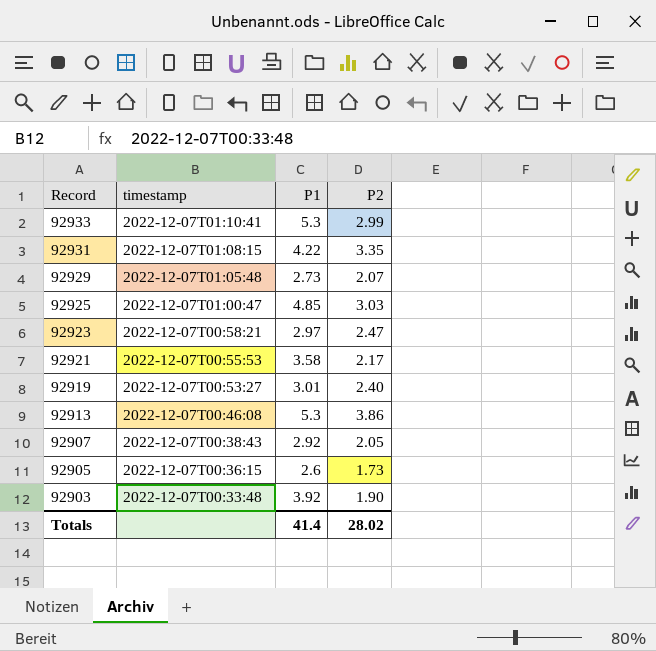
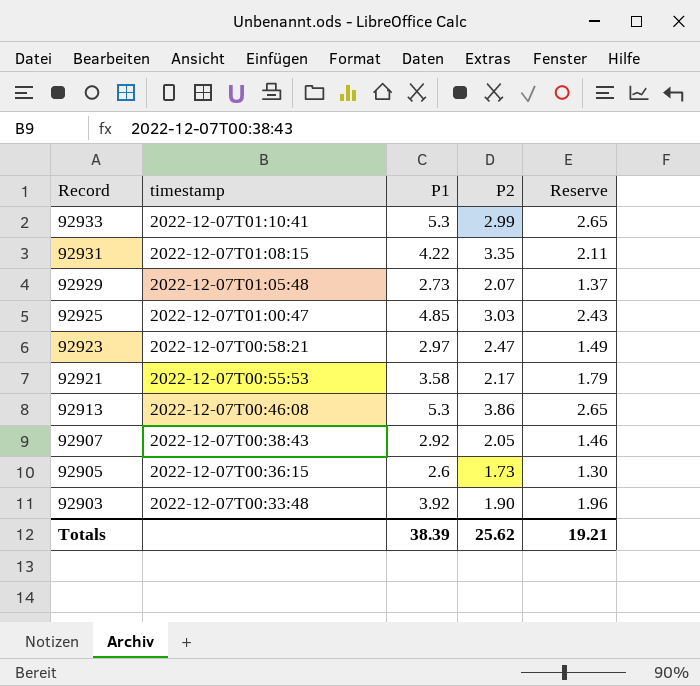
column Reserve | formula: none -> [P1] * 0.5
row 92919: 2022-12-07T00:53:27 | 3.01 | 2.40 -> none
Totals | P1: 41.4 -> 38.39
Totals | P2: 28.02 -> 25.62

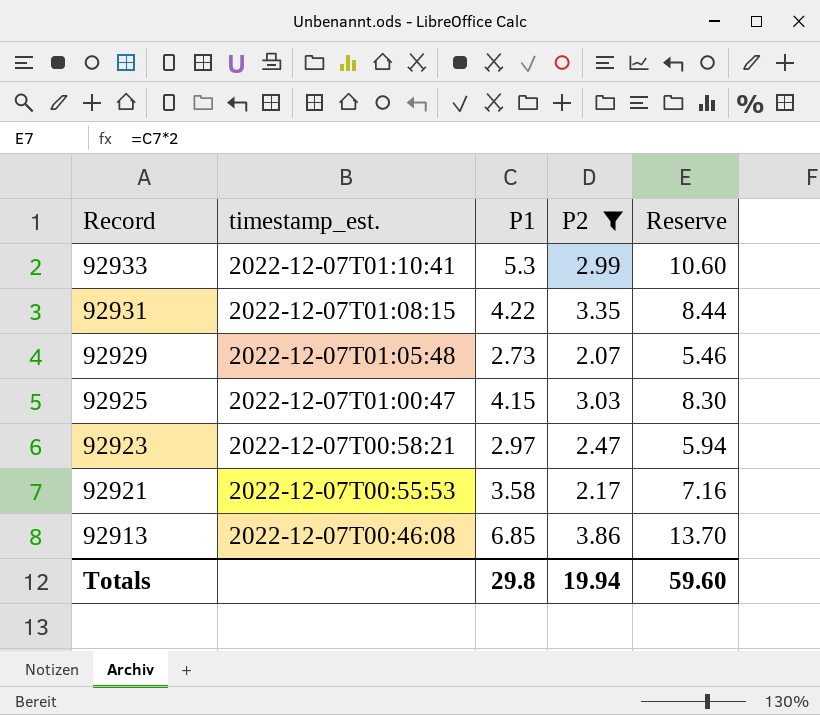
filter: none -> P2 >= 2.07
column name: timestamp -> timestamp_est.
column Reserve | formula: [P1] * 0.5 -> [P1] * 2
92925 | P1: 4.85 -> 4.15
92913 | P1: 5.3 -> 6.85
Totals | P1: 38.39 -> 29.8
Totals | P2: 25.62 -> 19.94
Totals | Reserve: 19.21 -> 59.60

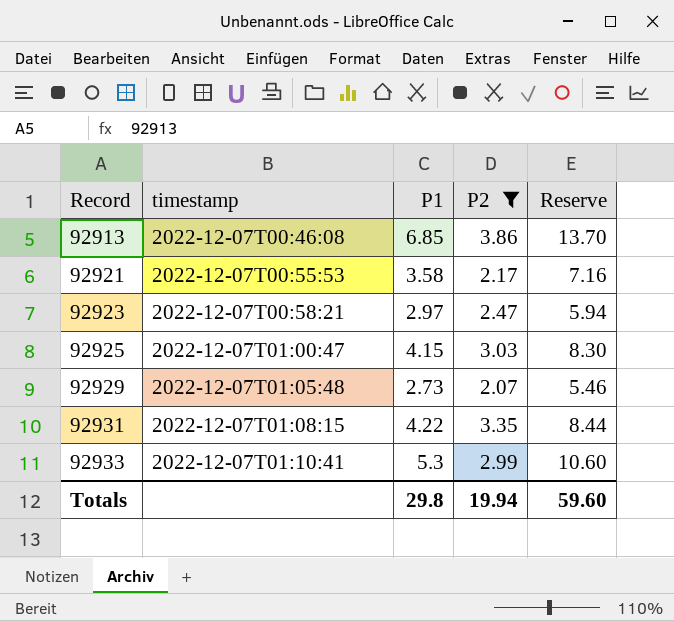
row order: Record descending -> Record ascending
column name: timestamp_est. -> timestamp

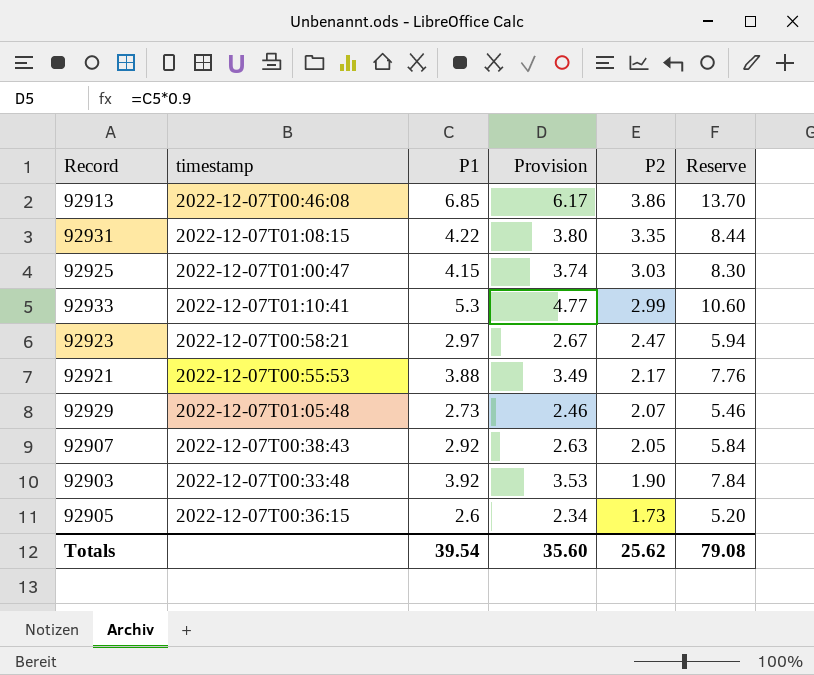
filter: P2 >= 2.07 -> none
row order: Record ascending -> P2 descending
column Provision | formula: none -> [P1] * 0.9
92921 | P1: 3.58 -> 3.88
92921 | Reserve: 7.16 -> 7.76
Totals | P1: 29.8 -> 39.54
Totals | P2: 19.94 -> 25.62
Totals | Reserve: 59.60 -> 79.08

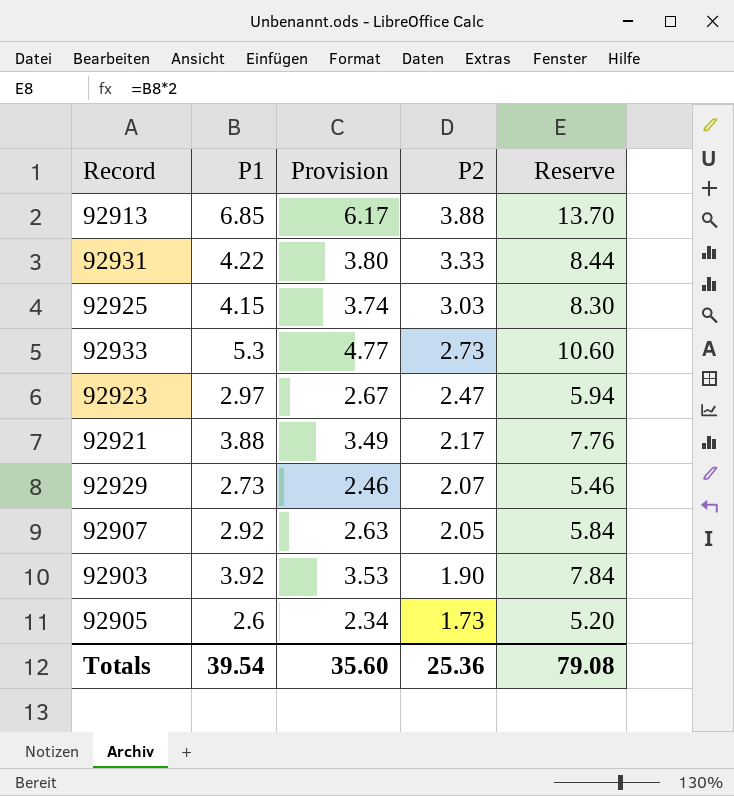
column timestamp | position: 2 -> none
92913 | P2: 3.86 -> 3.88
92931 | P2: 3.35 -> 3.33
92933 | P2: 2.99 -> 2.73
Totals | P2: 25.62 -> 25.36

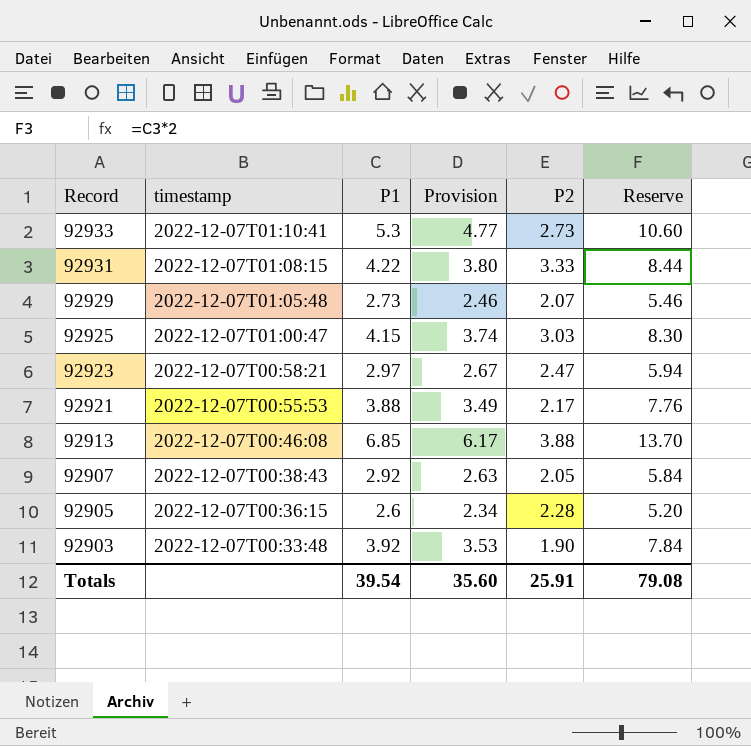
row order: P2 descending -> Record descending
column timestamp | position: none -> 2
92905 | P2: 1.73 -> 2.28
Totals | P2: 25.36 -> 25.91

